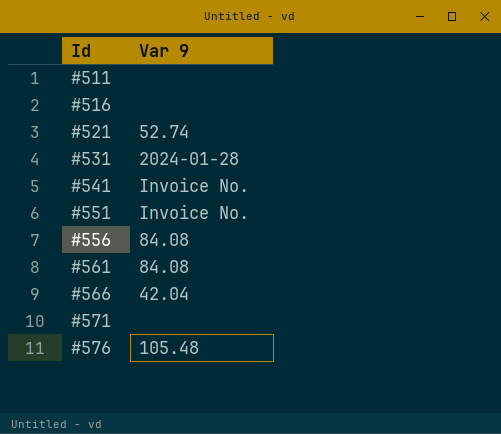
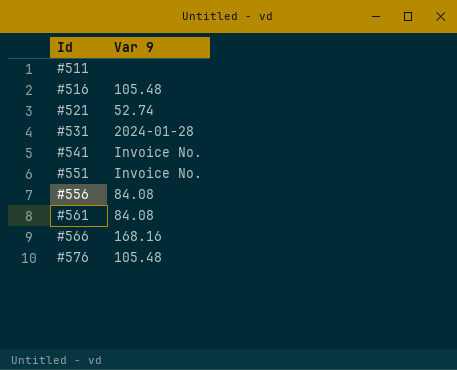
row #571: none -> none
#516 | Var 9: none -> 105.48
#566 | Var 9: 42.04 -> 168.16

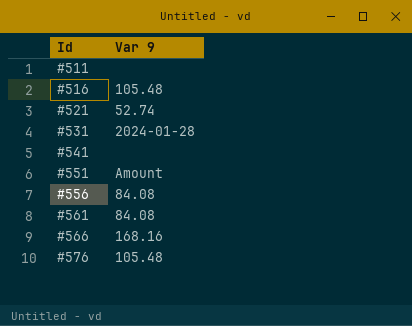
#541 | Var 9: Invoice No. -> none
#551 | Var 9: Invoice No. -> Amount

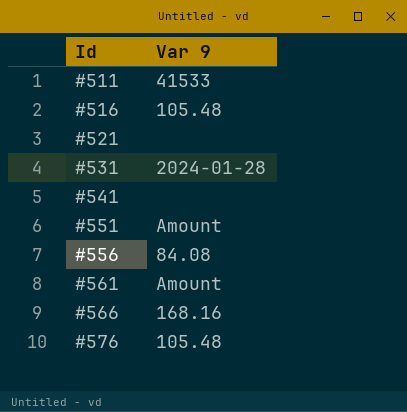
#511 | Var 9: none -> 41533
#521 | Var 9: 52.74 -> none
#561 | Var 9: 84.08 -> Amount

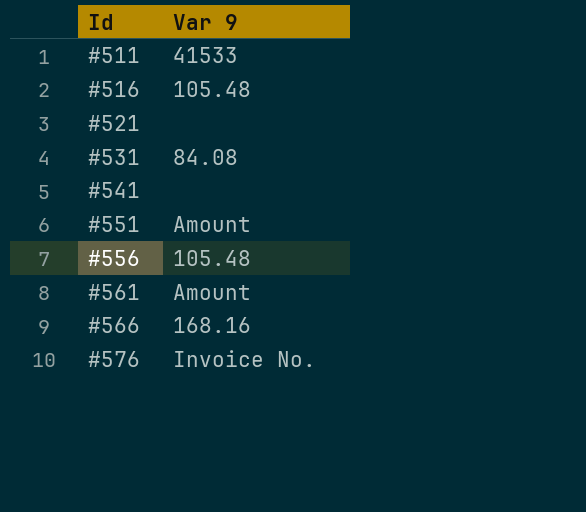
#531 | Var 9: 2024-01-28 -> 84.08
#556 | Var 9: 84.08 -> 105.48
#576 | Var 9: 105.48 -> Invoice No.

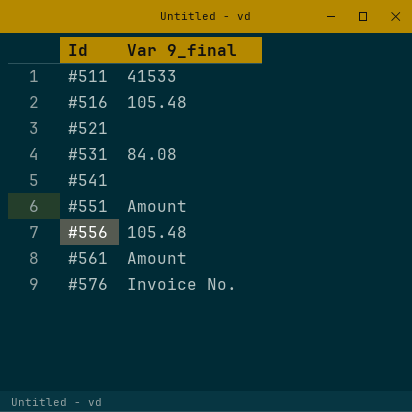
column name: Var 9 -> Var 9_final
row #566: 168.16 -> none

